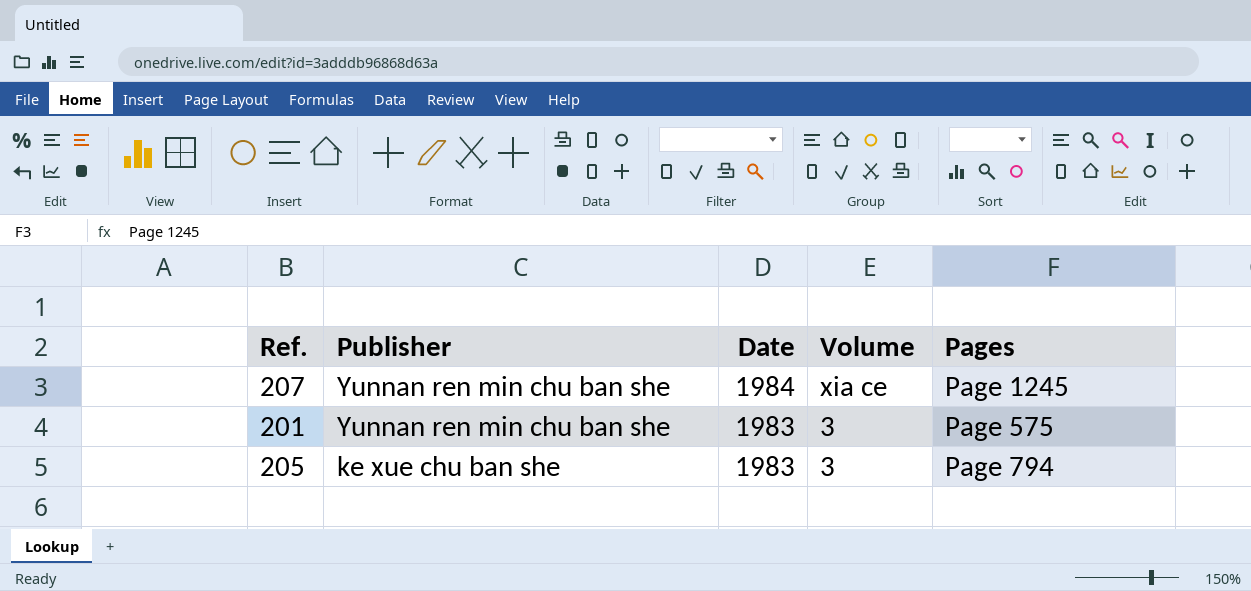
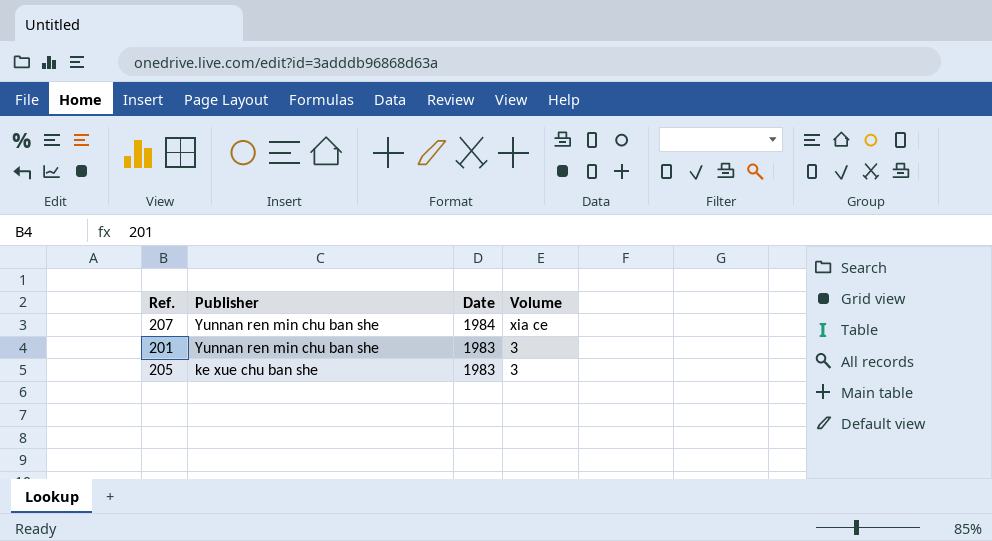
column Pages | position: 5 -> none

